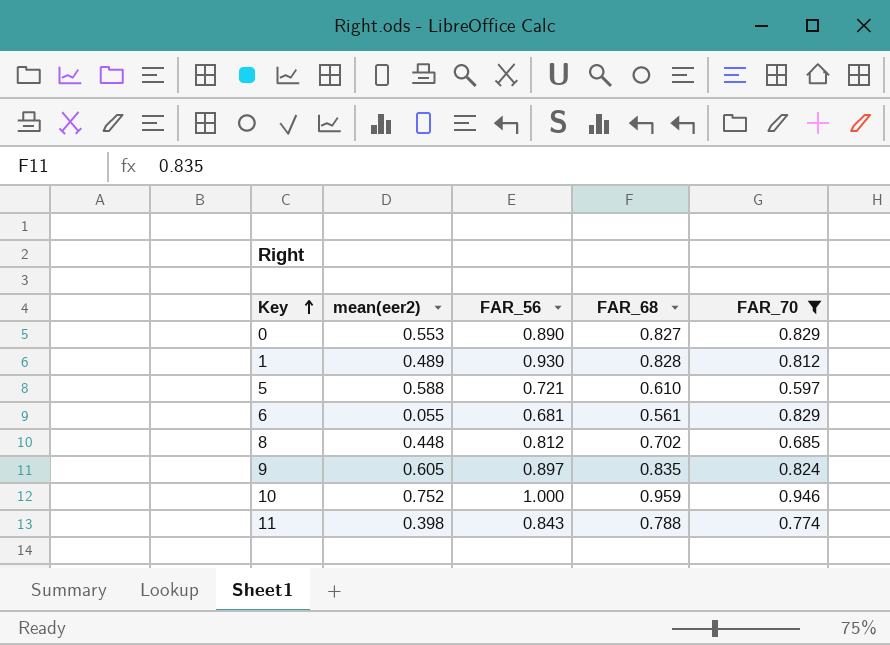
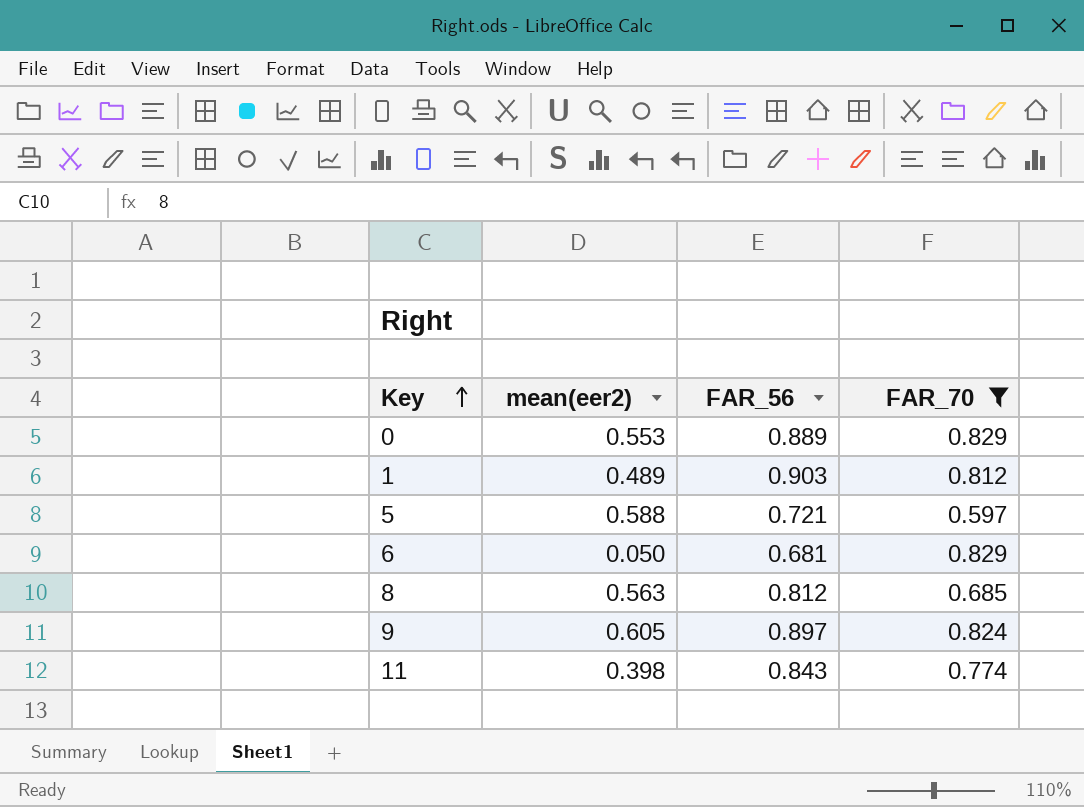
column FAR_68 | position: 4 -> none
row 10: 0.752 | 1.000 | 0.959 | 0.946 -> none
0 | FAR_56: 0.890 -> 0.889
1 | FAR_56: 0.930 -> 0.903
6 | mean(eer2): 0.055 -> 0.050
8 | mean(eer2): 0.448 -> 0.563

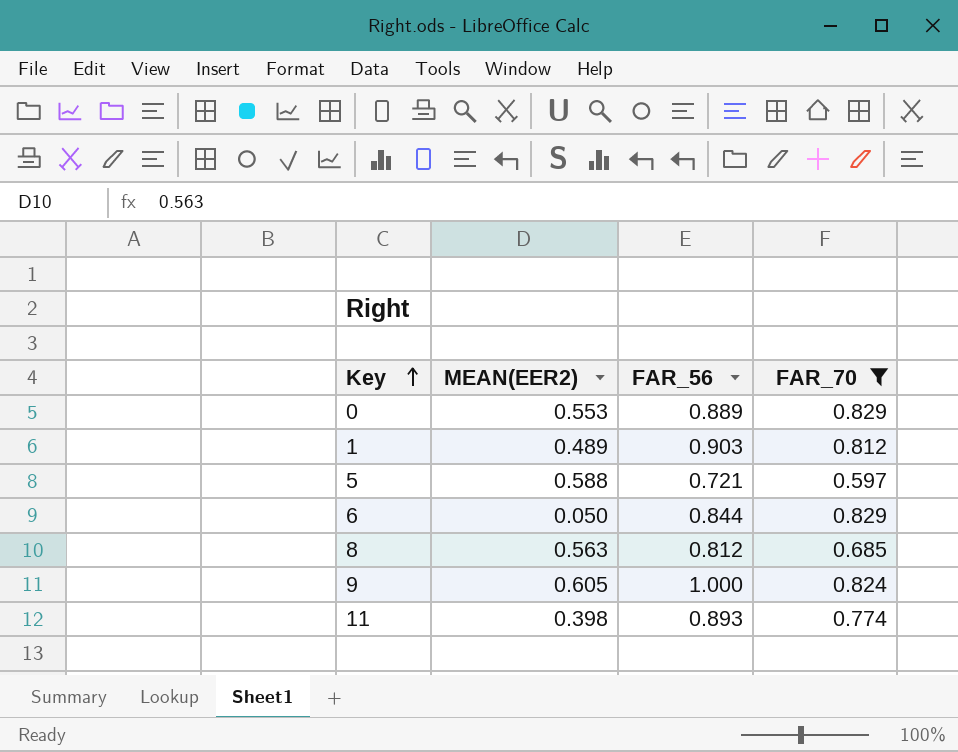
column name: mean(eer2) -> MEAN(EER2)
6 | FAR_56: 0.681 -> 0.844
9 | FAR_56: 0.897 -> 1.000
11 | FAR_56: 0.843 -> 0.893

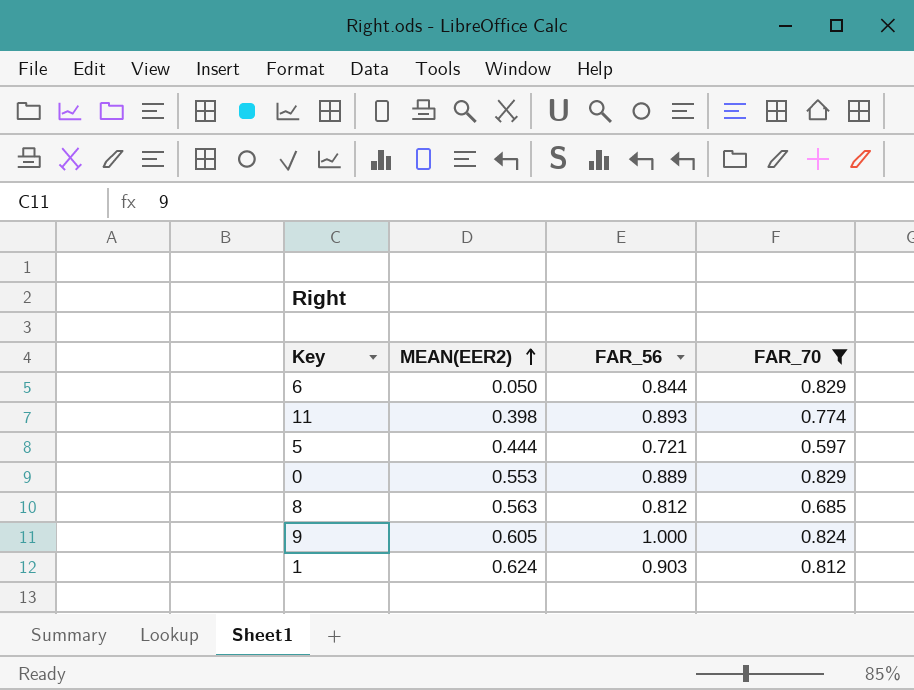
row order: Key ascending -> MEAN(EER2) ascending
5 | MEAN(EER2): 0.588 -> 0.444
1 | MEAN(EER2): 0.489 -> 0.624

